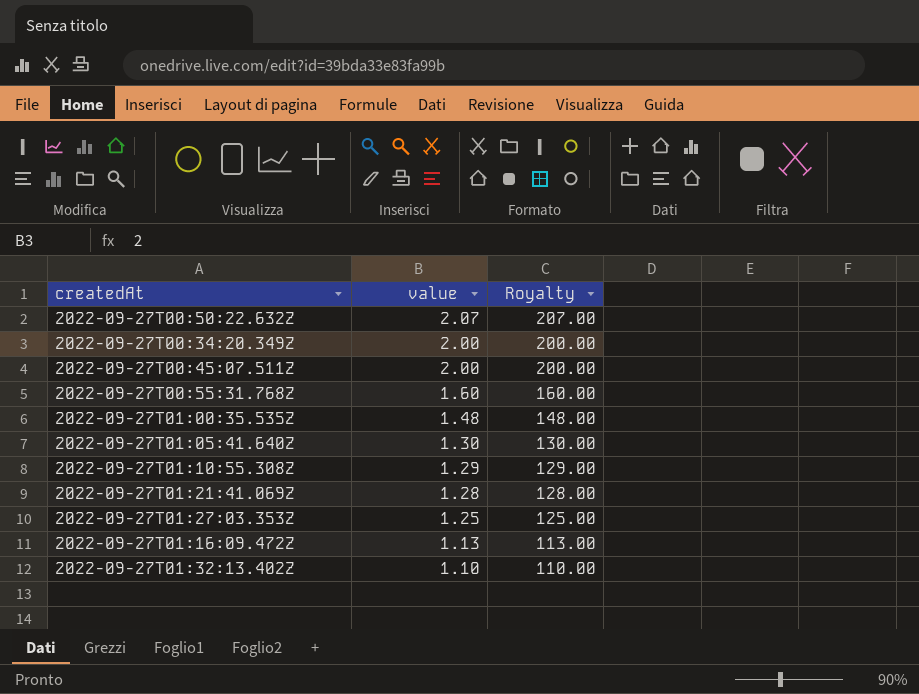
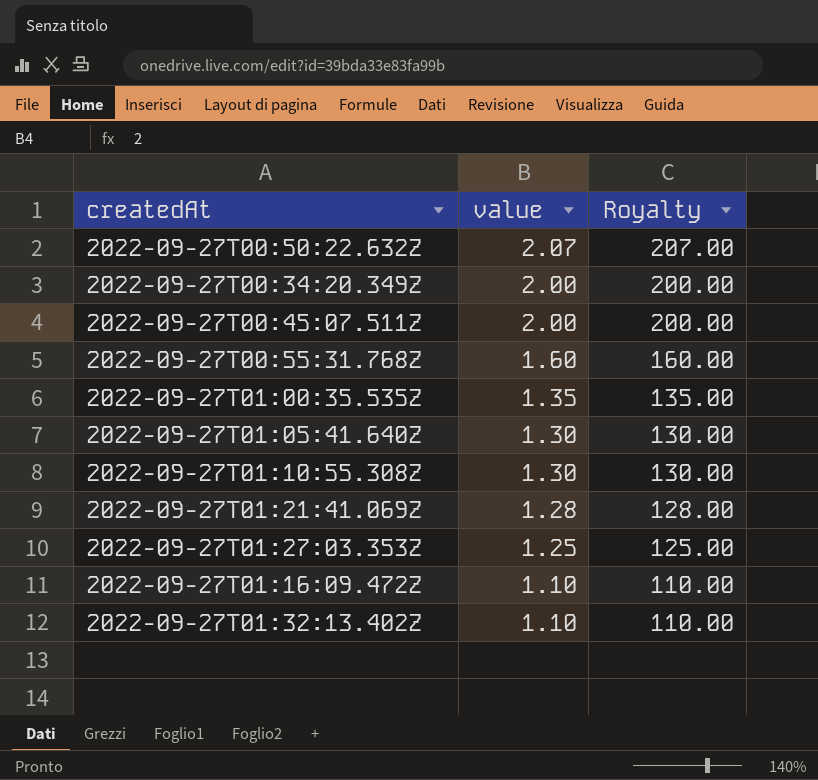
2022-09-27T01:00:35.535Z | value: 1.48 -> 1.35
2022-09-27T01:00:35.535Z | Royalty: 148.00 -> 135.00
2022-09-27T01:10:55.308Z | value: 1.29 -> 1.30
2022-09-27T01:10:55.308Z | Royalty: 129.00 -> 130.00
2022-09-27T01:16:09.472Z | value: 1.13 -> 1.10
2022-09-27T01:16:09.472Z | Royalty: 113.00 -> 110.00

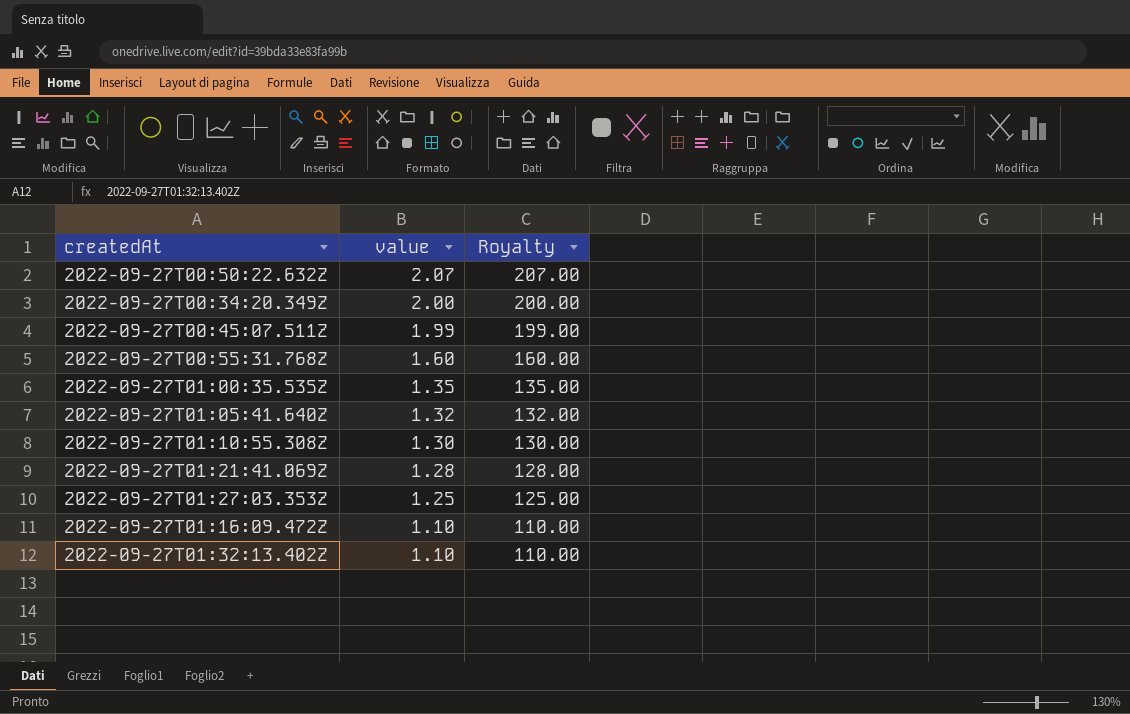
2022-09-27T00:45:07.511Z | value: 2.00 -> 1.99
2022-09-27T00:45:07.511Z | Royalty: 200.00 -> 199.00
2022-09-27T01:05:41.640Z | value: 1.30 -> 1.32
2022-09-27T01:05:41.640Z | Royalty: 130.00 -> 132.00

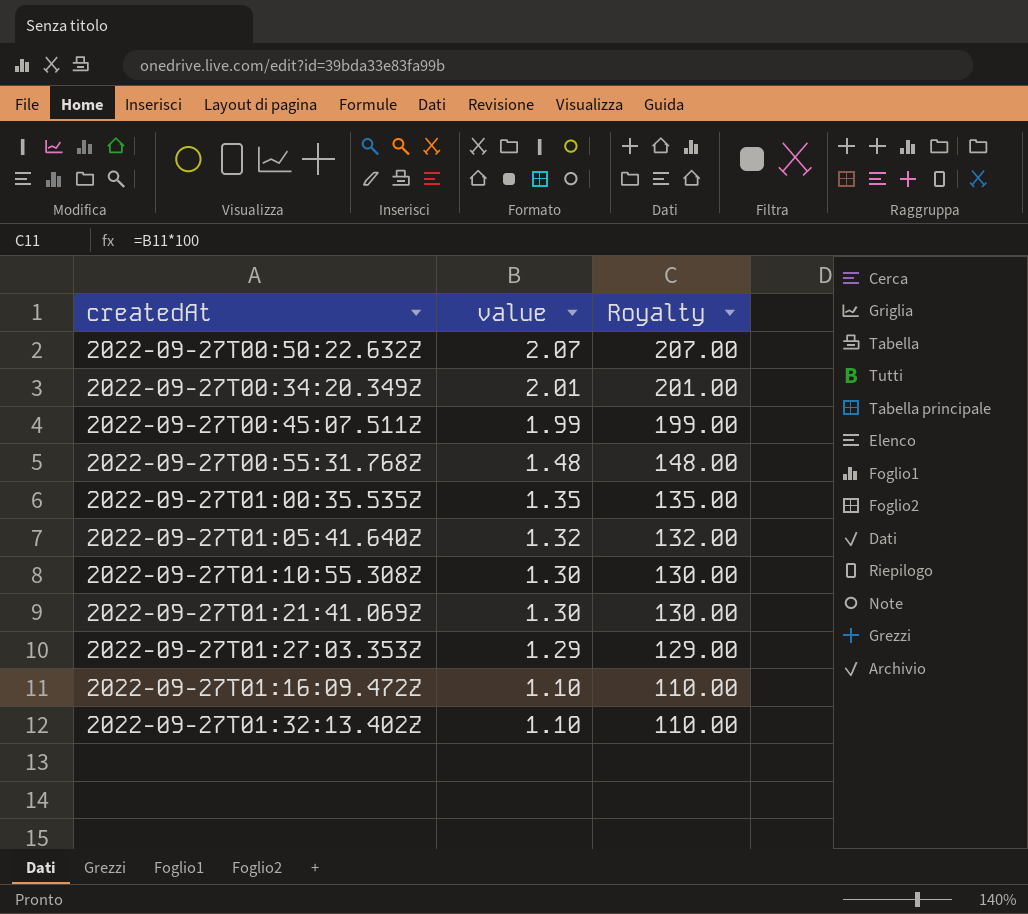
2022-09-27T00:34:20.349Z | value: 2.00 -> 2.01
2022-09-27T00:34:20.349Z | Royalty: 200.00 -> 201.00
2022-09-27T00:55:31.768Z | value: 1.60 -> 1.48
2022-09-27T00:55:31.768Z | Royalty: 160.00 -> 148.00
2022-09-27T01:21:41.069Z | value: 1.28 -> 1.30
2022-09-27T01:21:41.069Z | Royalty: 128.00 -> 130.00
2022-09-27T01:27:03.353Z | value: 1.25 -> 1.29
2022-09-27T01:27:03.353Z | Royalty: 125.00 -> 129.00

